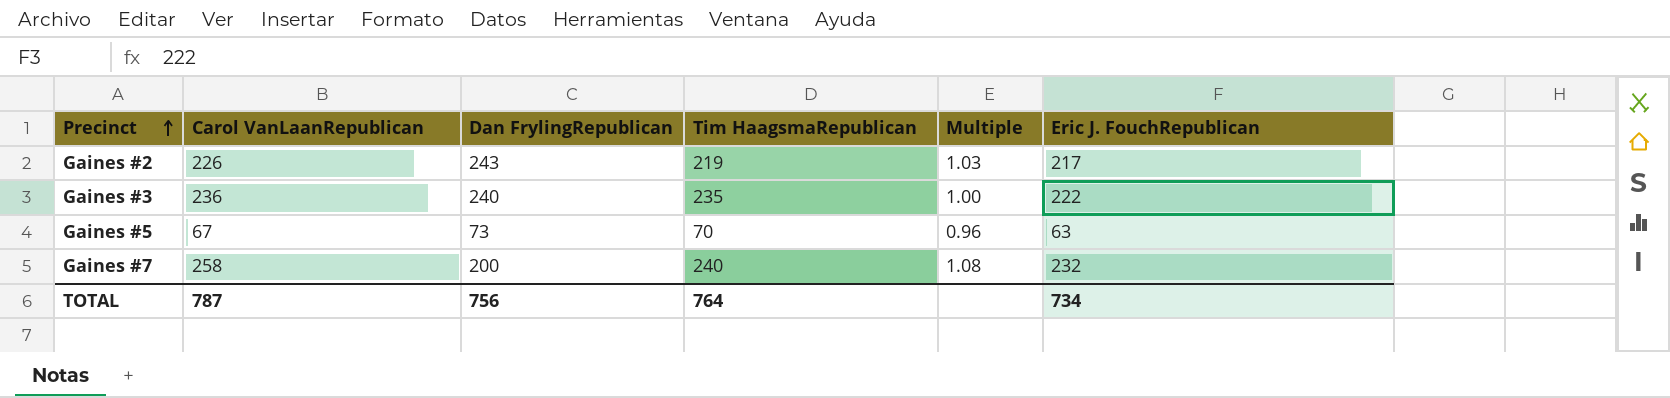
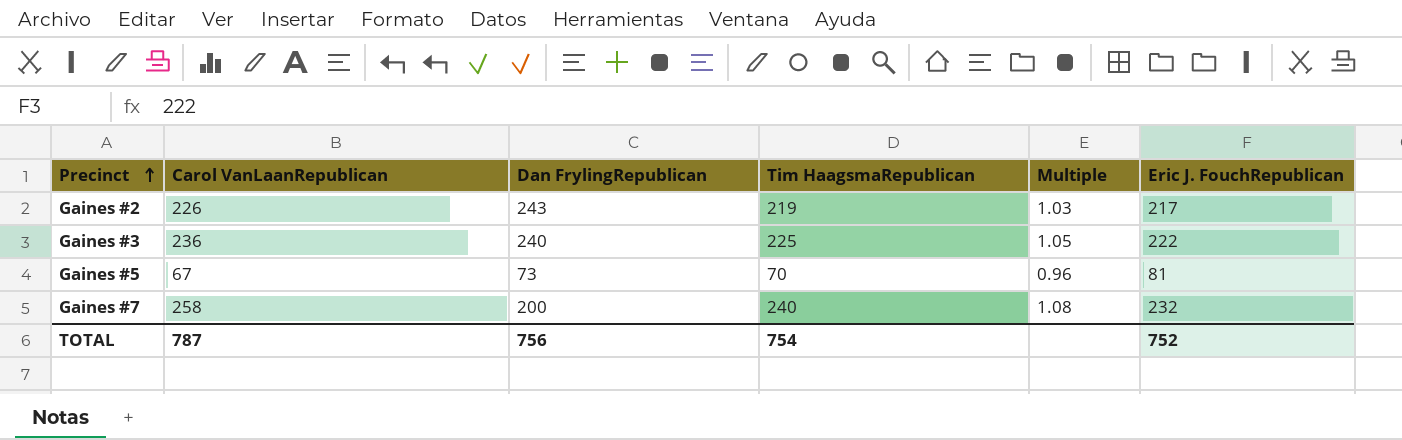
Gaines #3 | Tim HaagsmaRepublican: 235 -> 225
Gaines #3 | Multiple: 1.00 -> 1.05
Gaines #5 | Eric J. FouchRepublican: 63 -> 81
TOTAL | Tim HaagsmaRepublican: 764 -> 754
TOTAL | Eric J. FouchRepublican: 734 -> 752

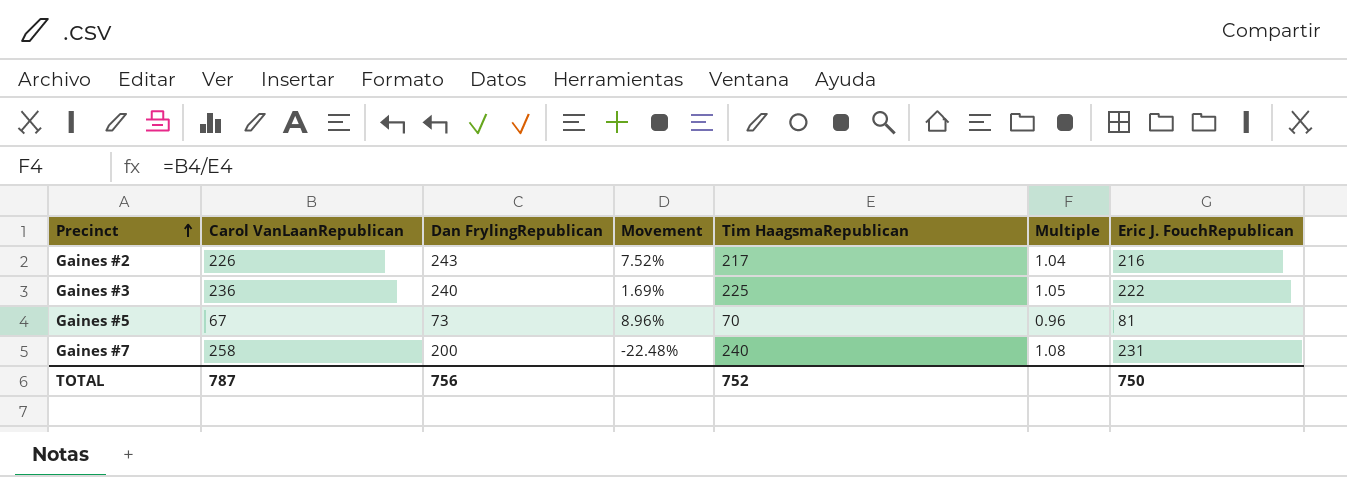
column Movement | formula: none -> ([Dan FrylingRepublican] - [Carol VanLaanRepublican]) / [Carol VanLaanRepublican]
Gaines #2 | Tim HaagsmaRepublican: 219 -> 217
Gaines #2 | Multiple: 1.03 -> 1.04
Gaines #2 | Eric J. FouchRepublican: 217 -> 216
Gaines #7 | Eric J. FouchRepublican: 232 -> 231
TOTAL | Tim HaagsmaRepublican: 754 -> 752
TOTAL | Eric J. FouchRepublican: 752 -> 750

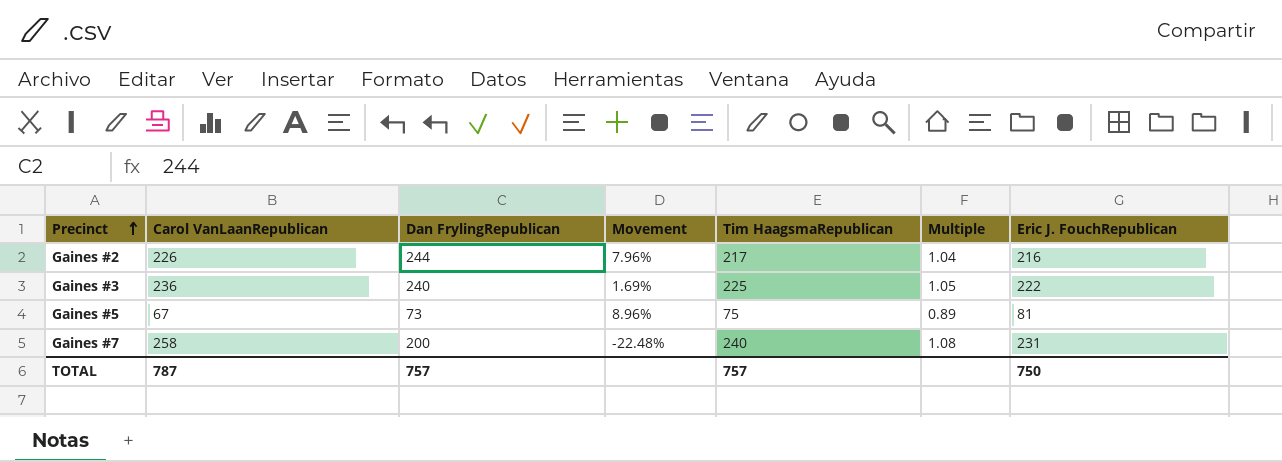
Gaines #2 | Dan FrylingRepublican: 243 -> 244
Gaines #2 | Movement: 7.52% -> 7.96%
Gaines #5 | Tim HaagsmaRepublican: 70 -> 75
Gaines #5 | Multiple: 0.96 -> 0.89
TOTAL | Dan FrylingRepublican: 756 -> 757
TOTAL | Tim HaagsmaRepublican: 752 -> 757

